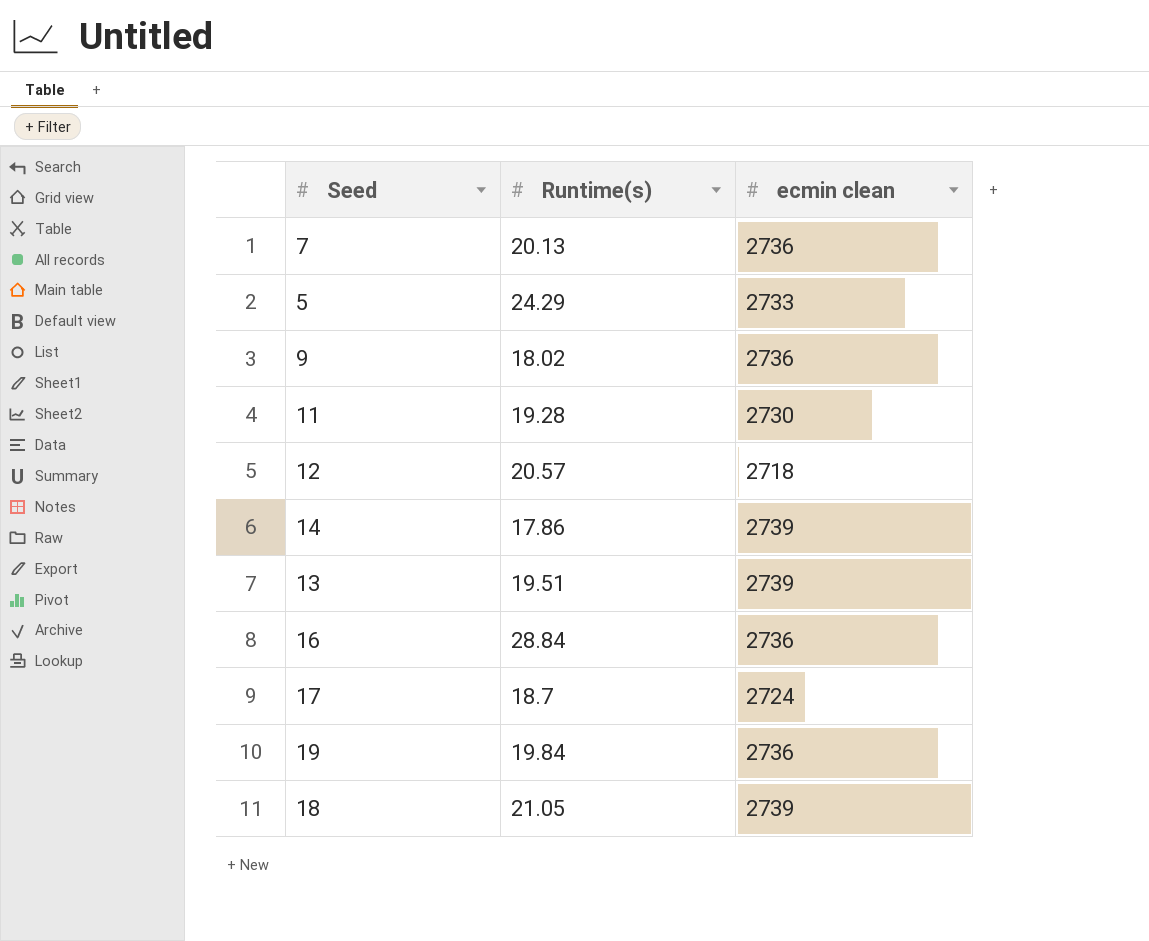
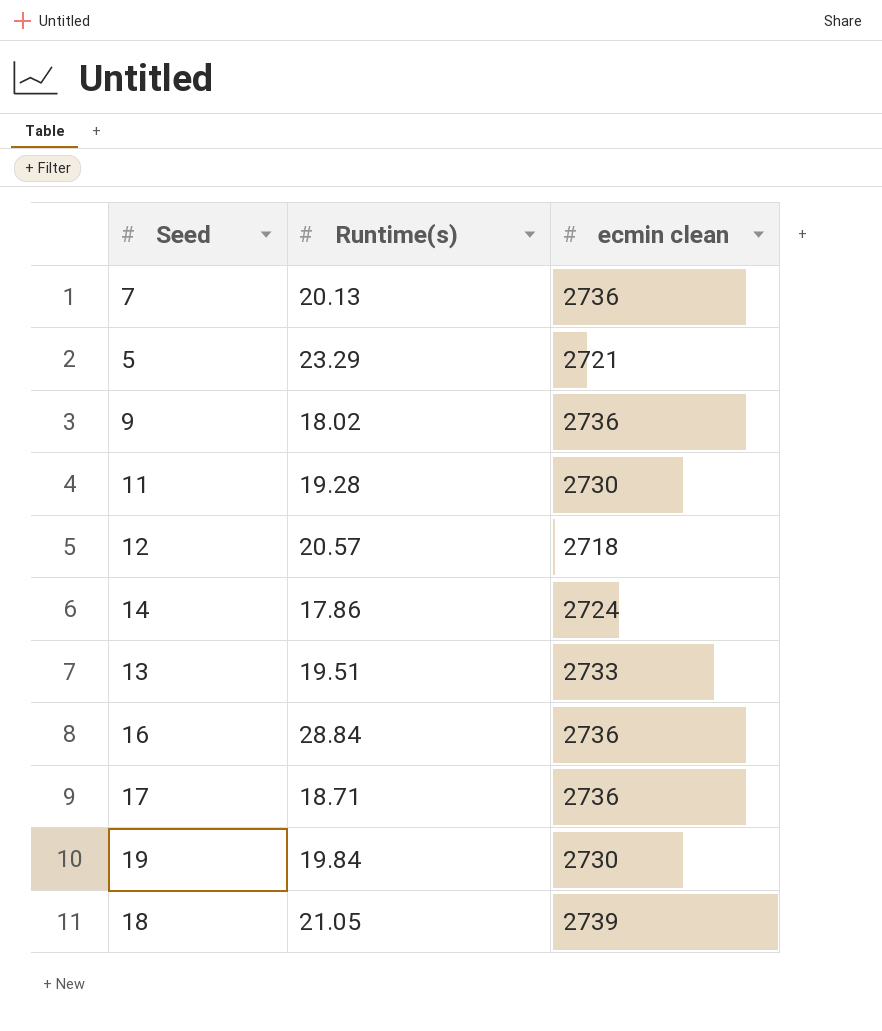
5 | Runtime(s): 24.29 -> 23.29
5 | ecmin clean: 2733 -> 2721
14 | ecmin clean: 2739 -> 2724
13 | ecmin clean: 2739 -> 2733
17 | Runtime(s): 18.7 -> 18.71
17 | ecmin clean: 2724 -> 2736
19 | ecmin clean: 2736 -> 2730

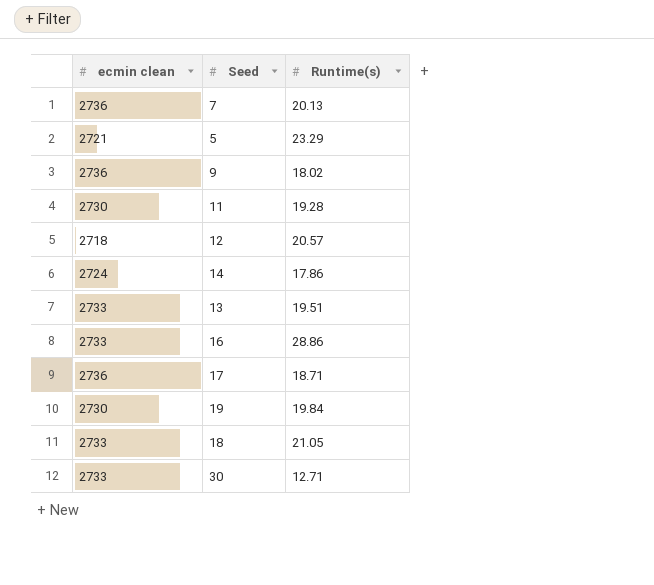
column ecmin clean | position: 3 -> 1
16 | ecmin clean: 2736 -> 2733
16 | Runtime(s): 28.84 -> 28.86
18 | ecmin clean: 2739 -> 2733
row 30: none -> 2733 | 12.71

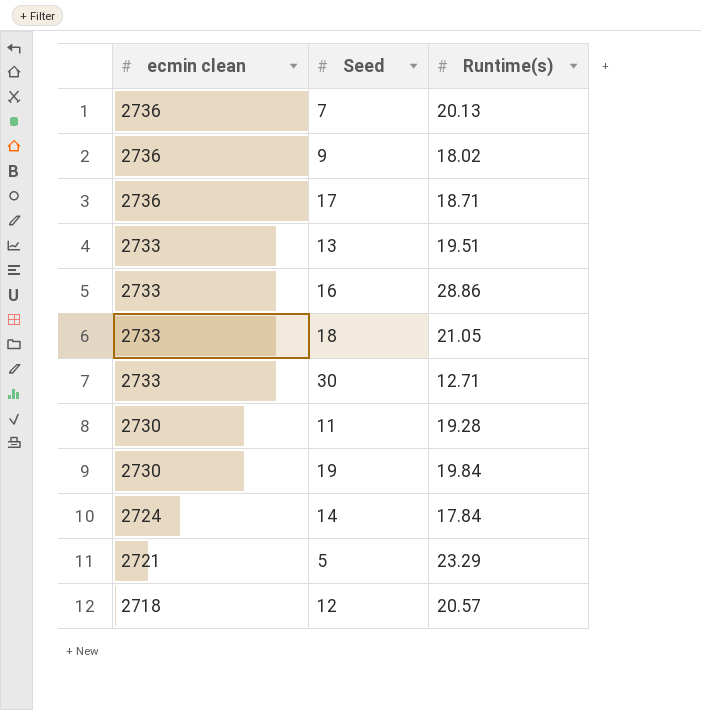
row order: none -> ecmin clean descending
14 | Runtime(s): 17.86 -> 17.84

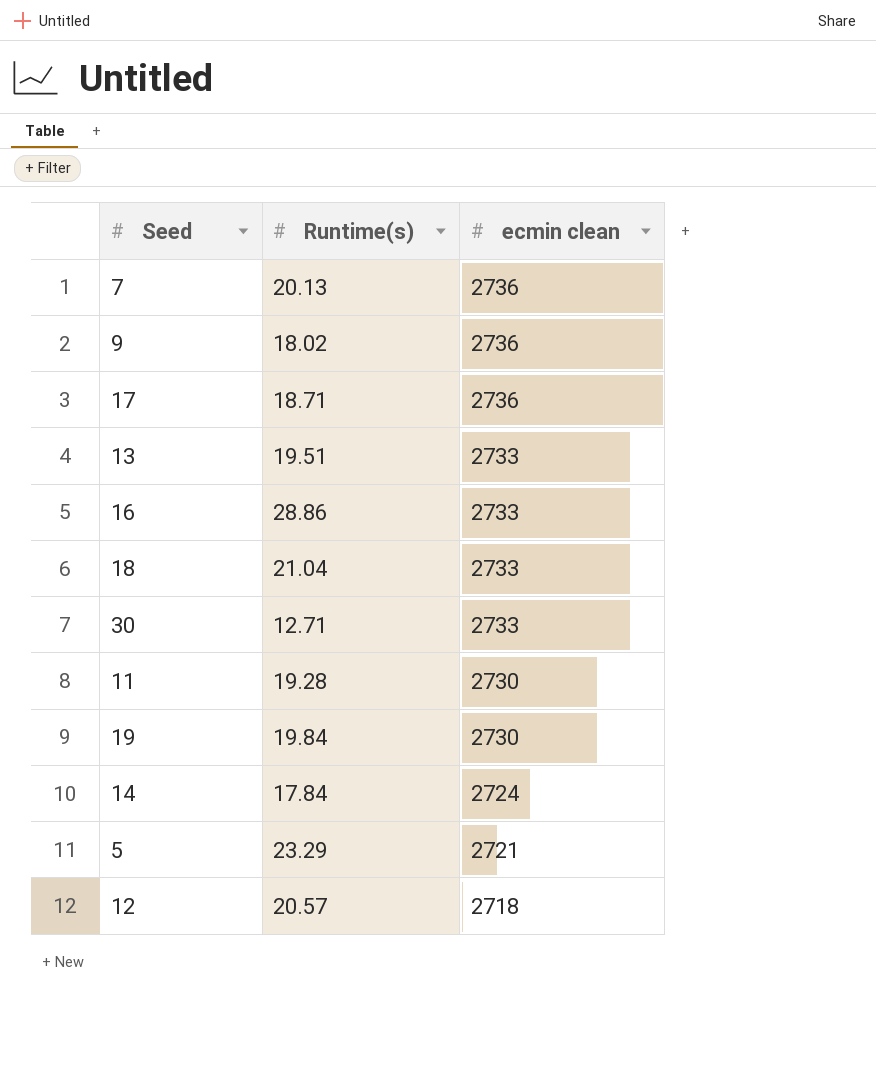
column ecmin clean | position: 1 -> 3
18 | Runtime(s): 21.05 -> 21.04

